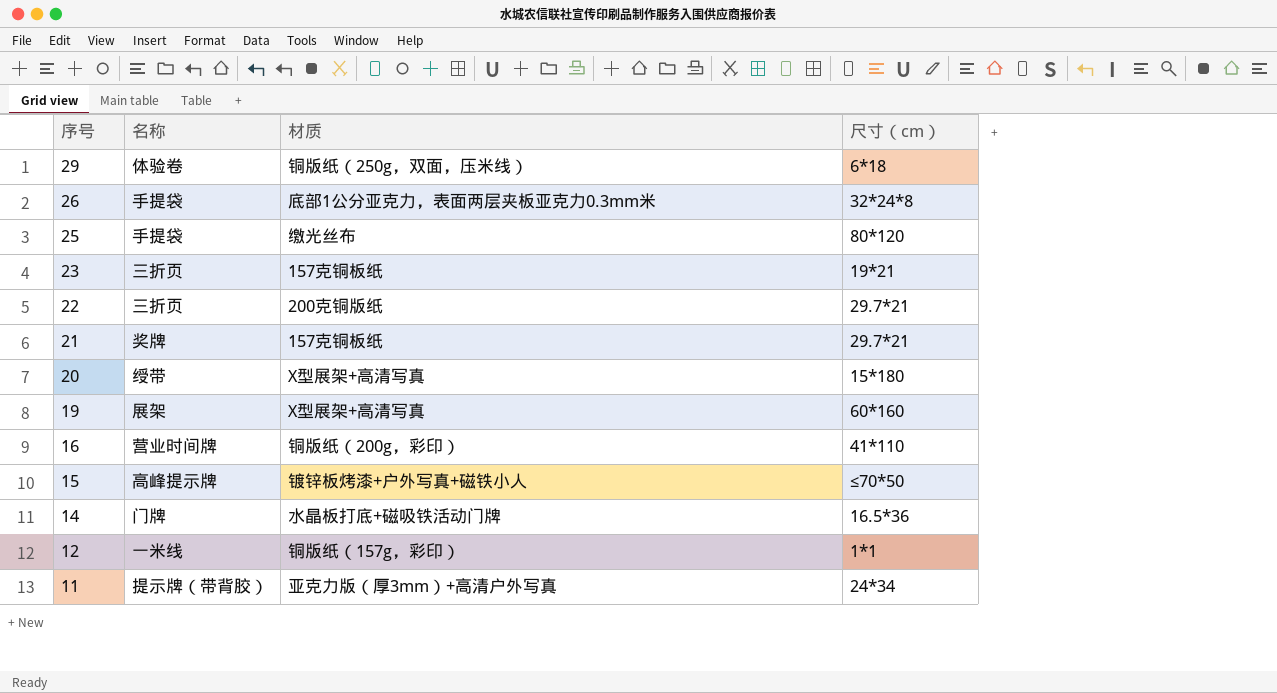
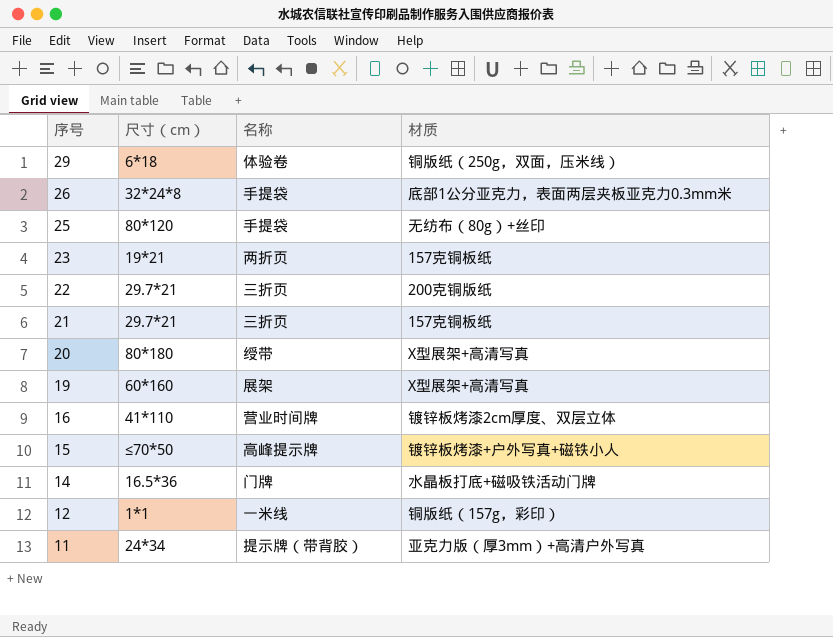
column 尺寸（cm） | position: 4 -> 2
25 | 材质: 缴光丝布 -> 无纺布（80g）+丝印
23 | 名称: 三折页 -> 两折页
21 | 名称: 奖牌 -> 三折页
20 | 尺寸（cm）: 15*180 -> 80*180
16 | 材质: 铜版纸（200g，彩印） -> 镀锌板烤漆2cm厚度、双层立体

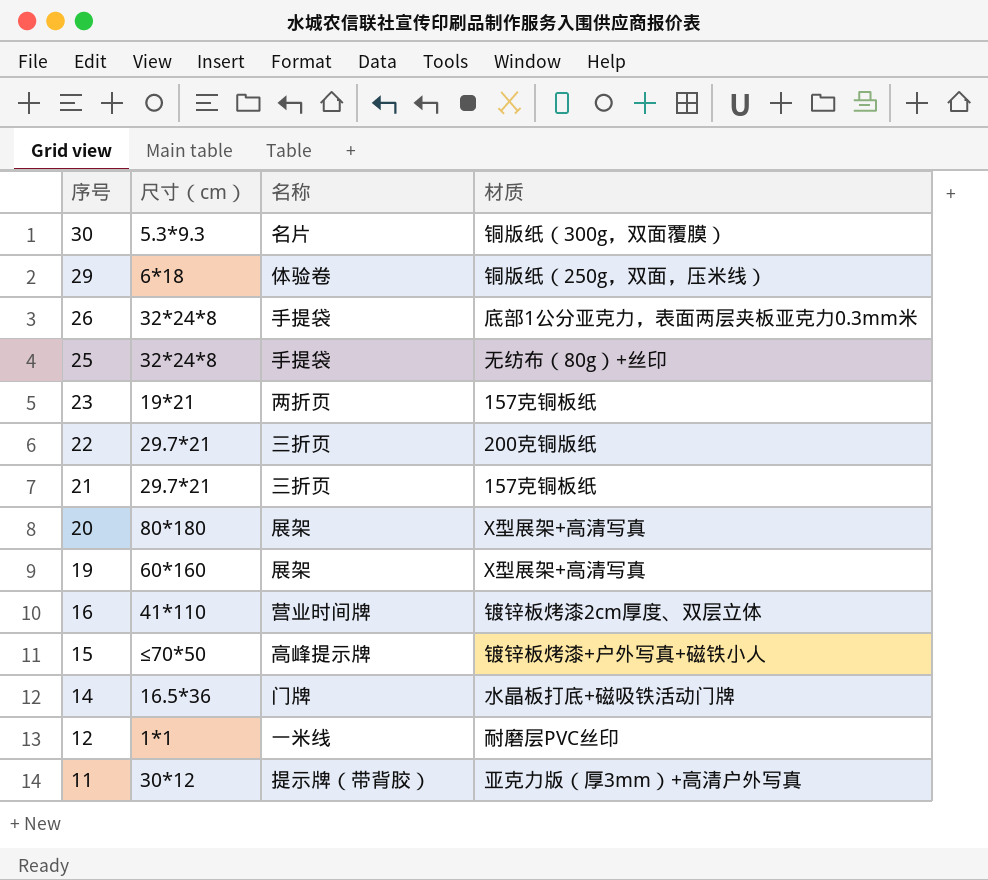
row 30: none -> 5.3*9.3 | 名片 | 铜版纸（300g，双面覆膜）
25 | 尺寸（cm）: 80*120 -> 32*24*8
20 | 名称: 绶带 -> 展架
12 | 材质: 铜版纸（157g，彩印） -> 耐磨层PVC丝印
11 | 尺寸（cm）: 24*34 -> 30*12

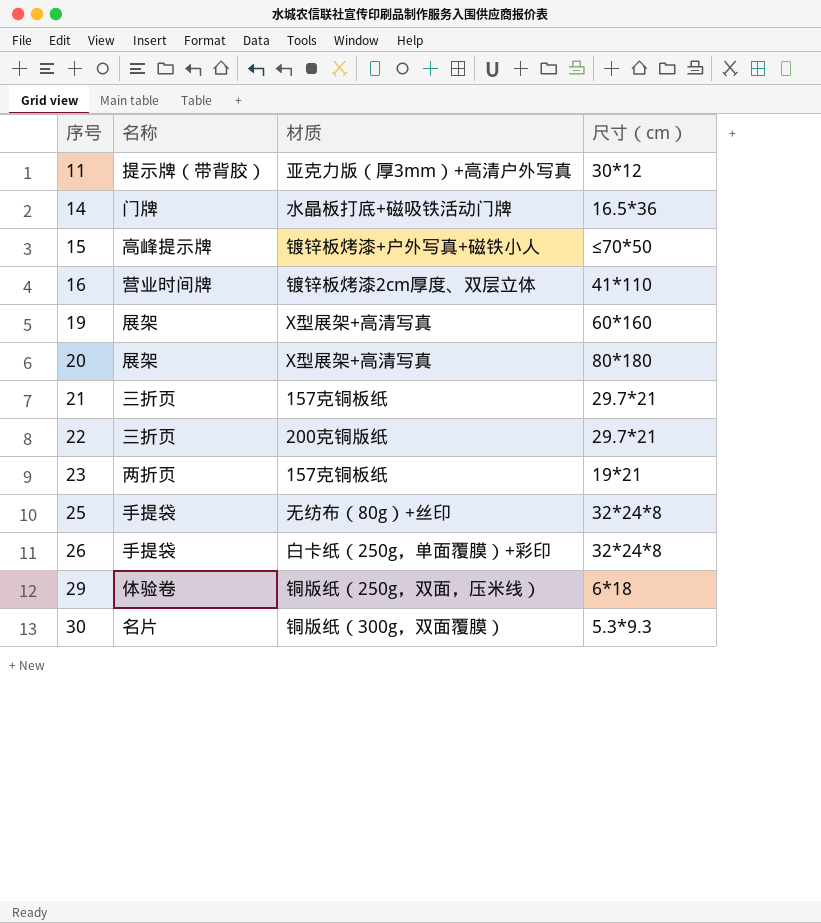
row order: 序号 descending -> 序号 ascending
column 尺寸（cm） | position: 2 -> 4
row 12: 1*1 | 一米线 | 耐磨层PVC丝印 -> none
26 | 材质: 底部1公分亚克力，表面两层夹板亚克力0.3mm米 -> 白卡纸（250g，单面覆膜）+彩印

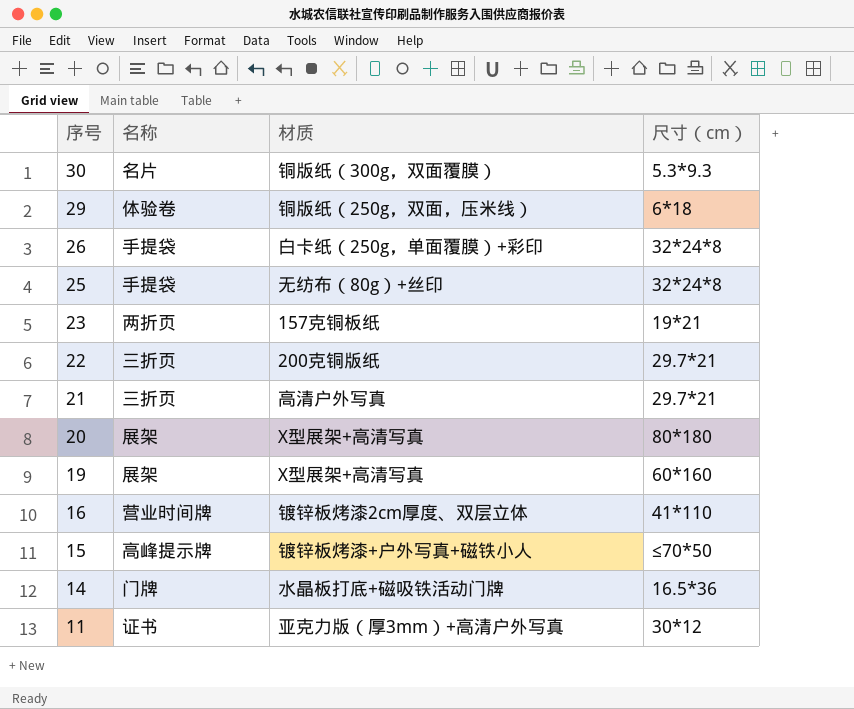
row order: 序号 ascending -> 序号 descending
21 | 材质: 157克铜板纸 -> 高清户外写真
11 | 名称: 提示牌（带背胶） -> 证书

